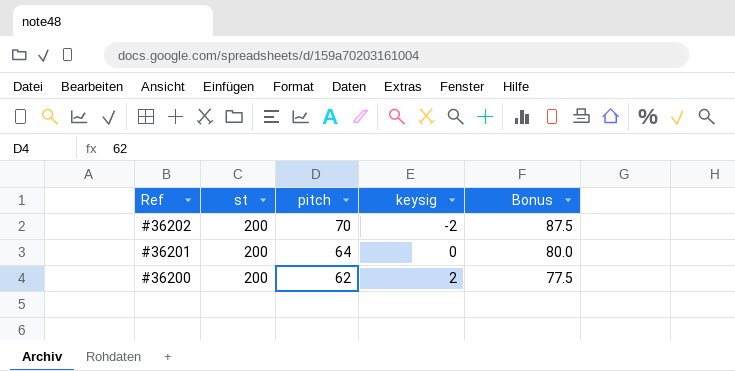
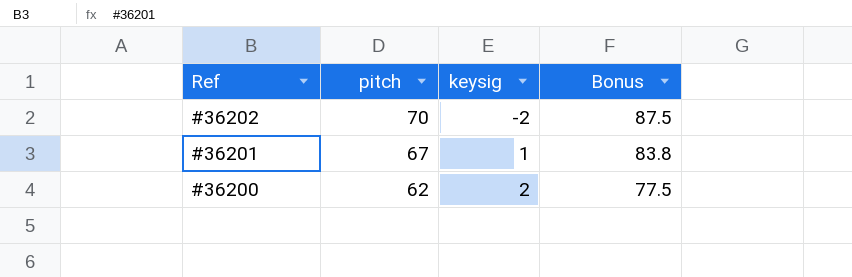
column st | position: 2 -> none
#36201 | pitch: 64 -> 67
#36201 | keysig: 0 -> 1
#36201 | Bonus: 80.0 -> 83.8

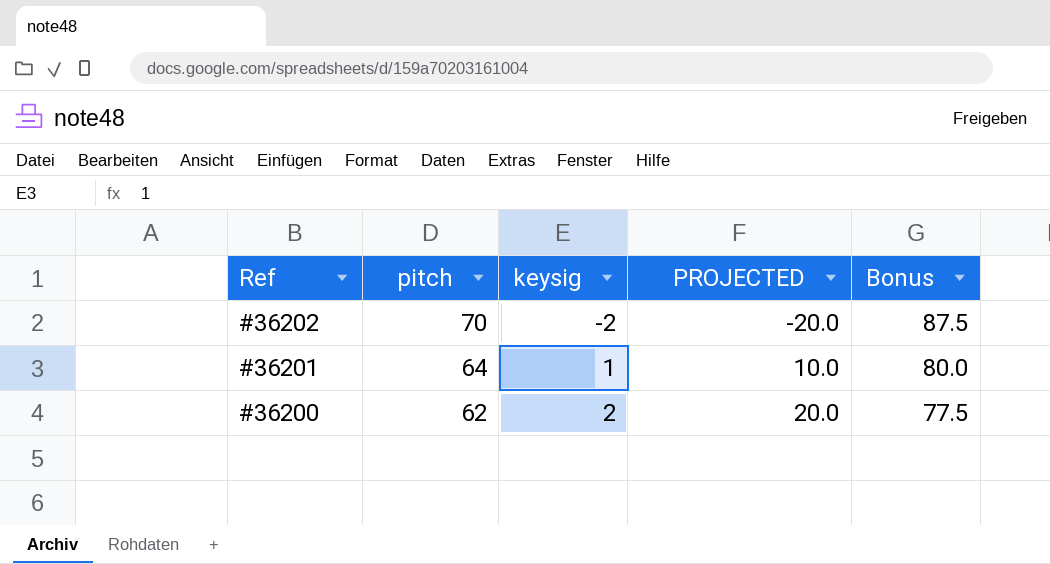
column PROJECTED | formula: none -> [keysig] * 10
#36201 | pitch: 67 -> 64
#36201 | Bonus: 83.8 -> 80.0

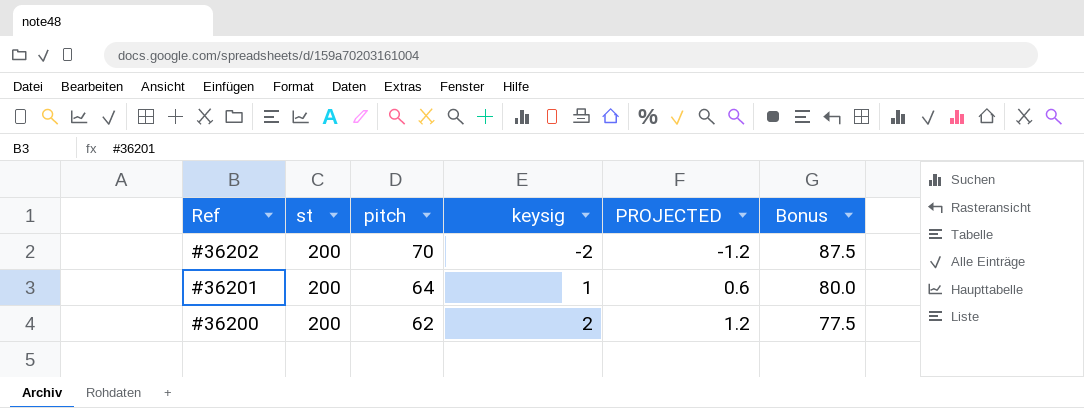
column st | position: none -> 2
column PROJECTED | formula: [keysig] * 10 -> [keysig] * 0.6

